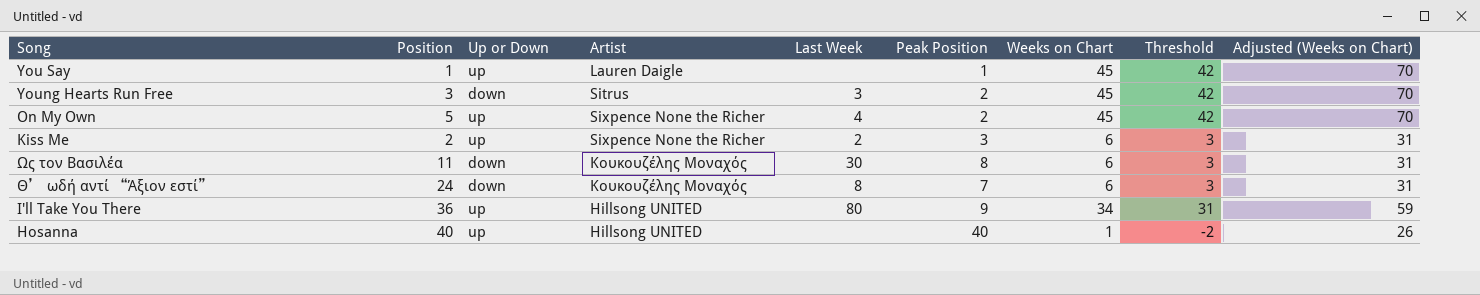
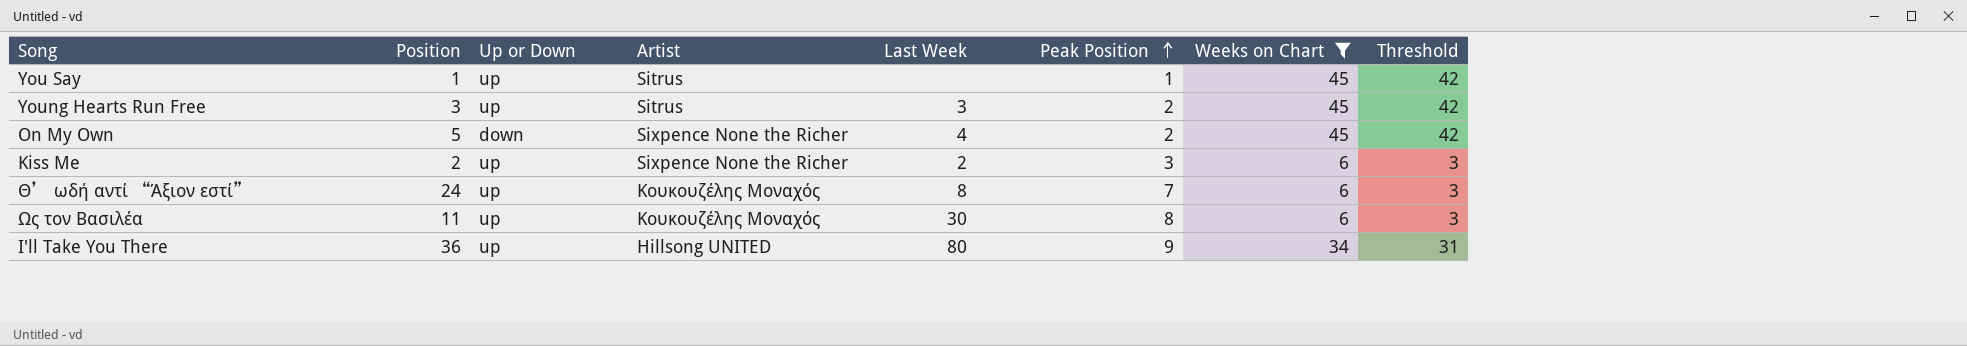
filter: none -> Weeks on Chart != 1
row order: none -> Peak Position ascending
column Adjusted (Weeks on Chart) | formula: [Weeks on Chart] + 25 -> none
You Say | Artist: Lauren Daigle -> Sitrus
Young Hearts Run Free | Up or Down: down -> up
On My Own | Up or Down: up -> down
Θ’ ωδή αντί “Άξιον εστί” | Up or Down: down -> up
Ως τον Βασιλέα | Up or Down: down -> up

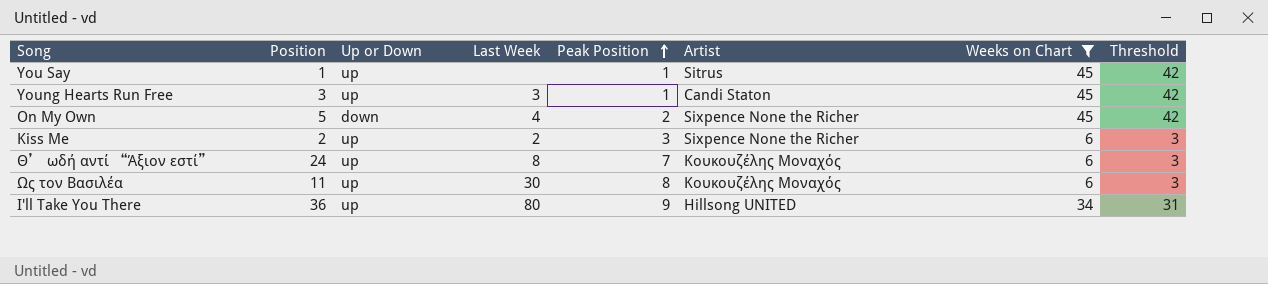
column Artist | position: 4 -> 6
Young Hearts Run Free | Peak Position: 2 -> 1
Young Hearts Run Free | Artist: Sitrus -> Candi Staton

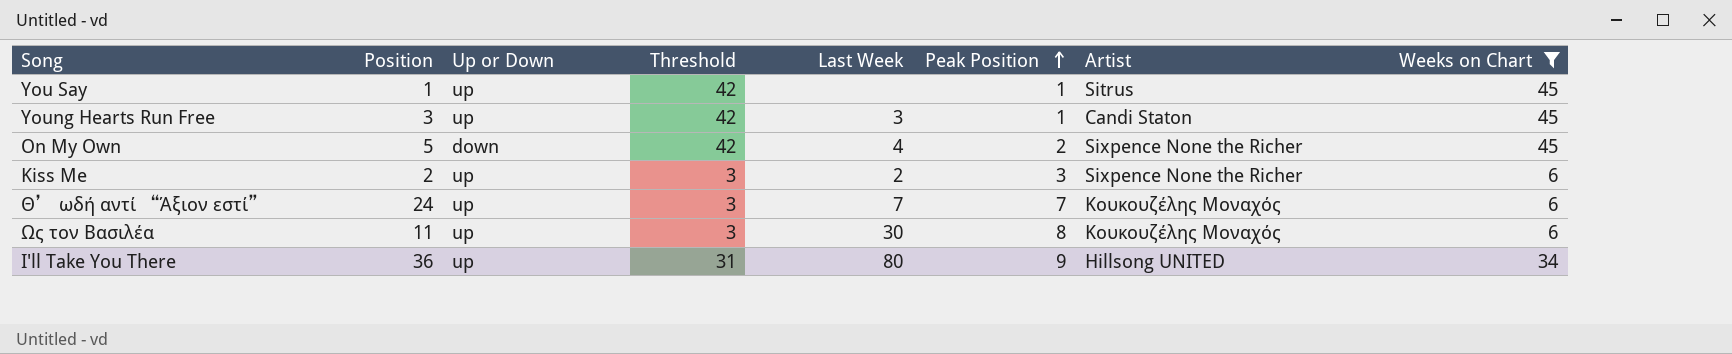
column Threshold | position: 8 -> 4
Θ’ ωδή αντί “Άξιον εστί” | Last Week: 8 -> 7

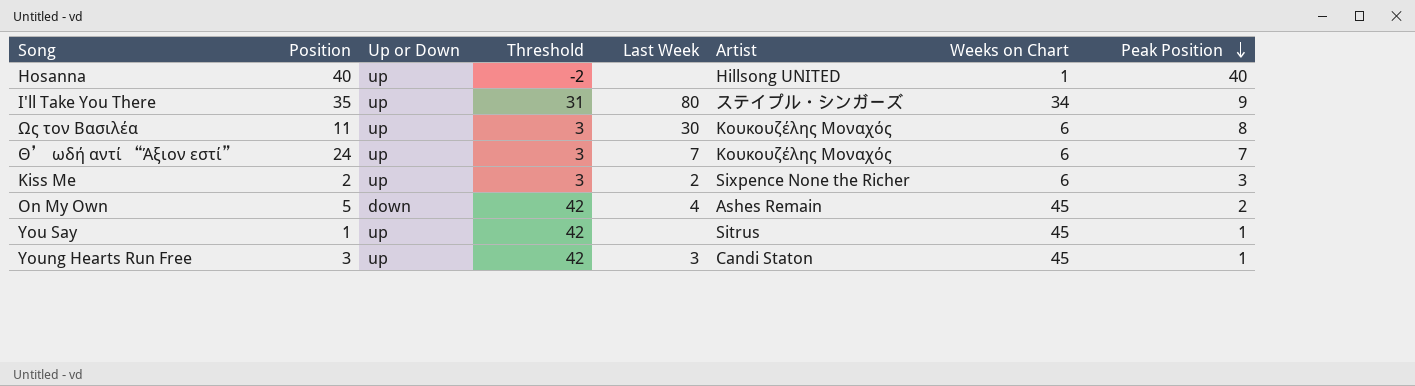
filter: Weeks on Chart != 1 -> none
row order: Peak Position ascending -> Peak Position descending
column Peak Position | position: 6 -> 8
I'll Take You There | Position: 36 -> 35
I'll Take You There | Artist: Hillsong UNITED -> ステイプル・シンガーズ
On My Own | Artist: Sixpence None the Richer -> Ashes Remain

